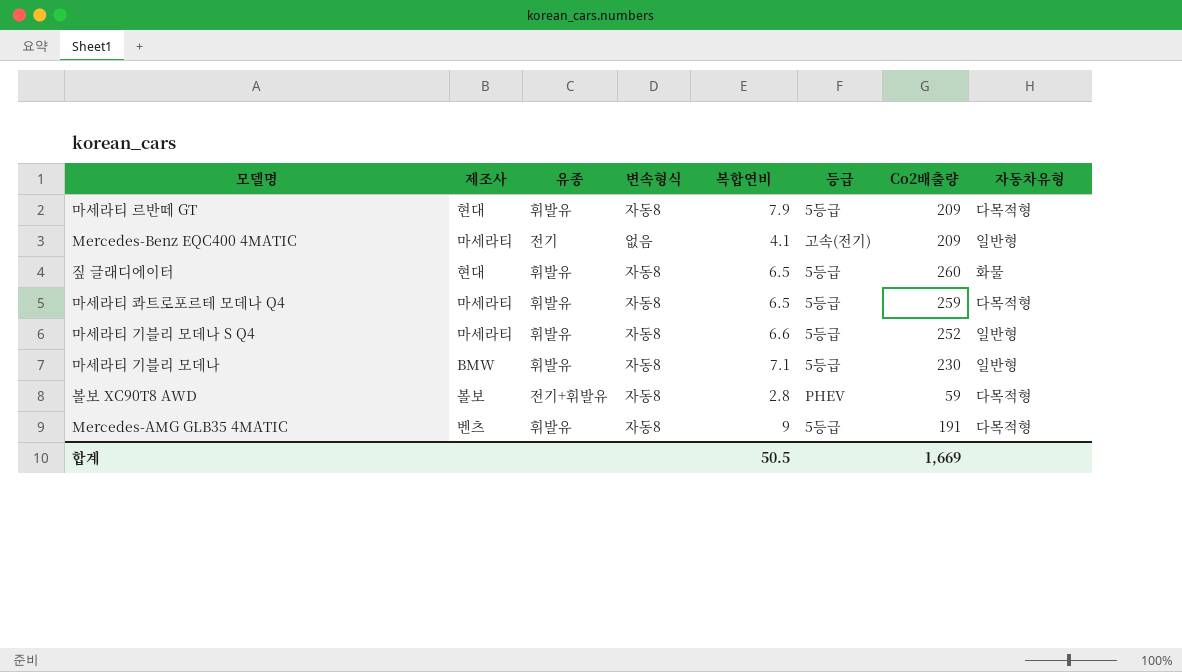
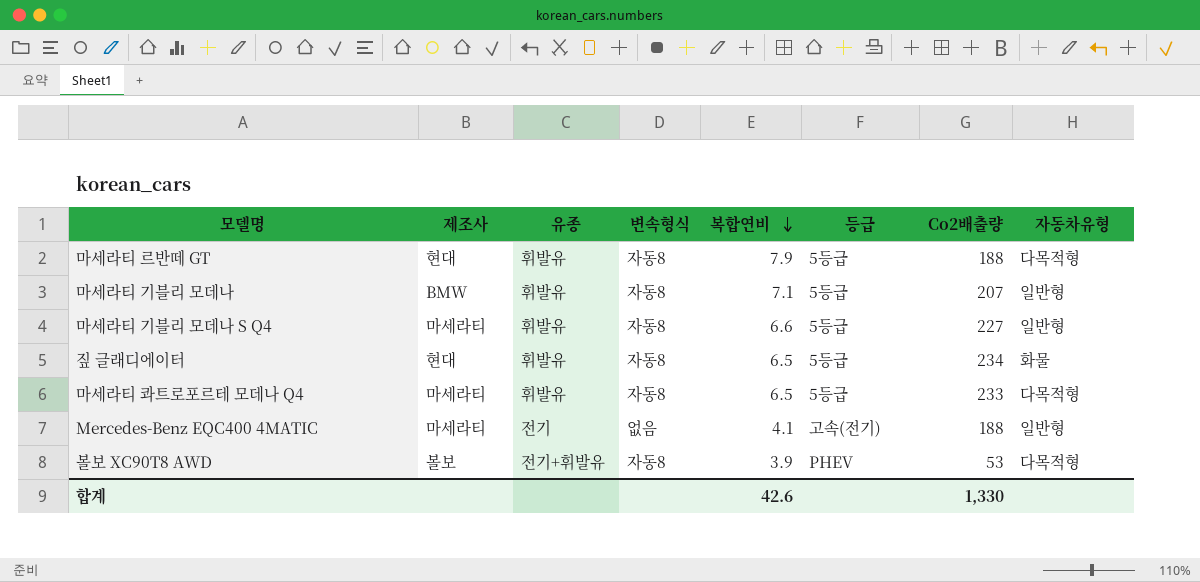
row order: none -> 복합연비 descending
row Mercedes-AMG GLB35 4MATIC: 벤츠 | 휘발유 | 자동8 | 9 | 5등급 | 191 | 다목적형 -> none
마세라티 르반떼 GT | Co2배출량: 209 -> 188
마세라티 기블리 모데나 | Co2배출량: 230 -> 207
마세라티 기블리 모데나 S Q4 | Co2배출량: 252 -> 227
짚 글래디에이터 | Co2배출량: 260 -> 234
마세라티 콰트로포르테 모데나 Q4 | Co2배출량: 259 -> 233
Mercedes-Benz EQC400 4MATIC | Co2배출량: 209 -> 188
볼보 XC90T8 AWD | 복합연비: 2.8 -> 3.9
볼보 XC90T8 AWD | Co2배출량: 59 -> 53
합계 | 복합연비: 50.5 -> 42.6
합계 | Co2배출량: 1,669 -> 1,330

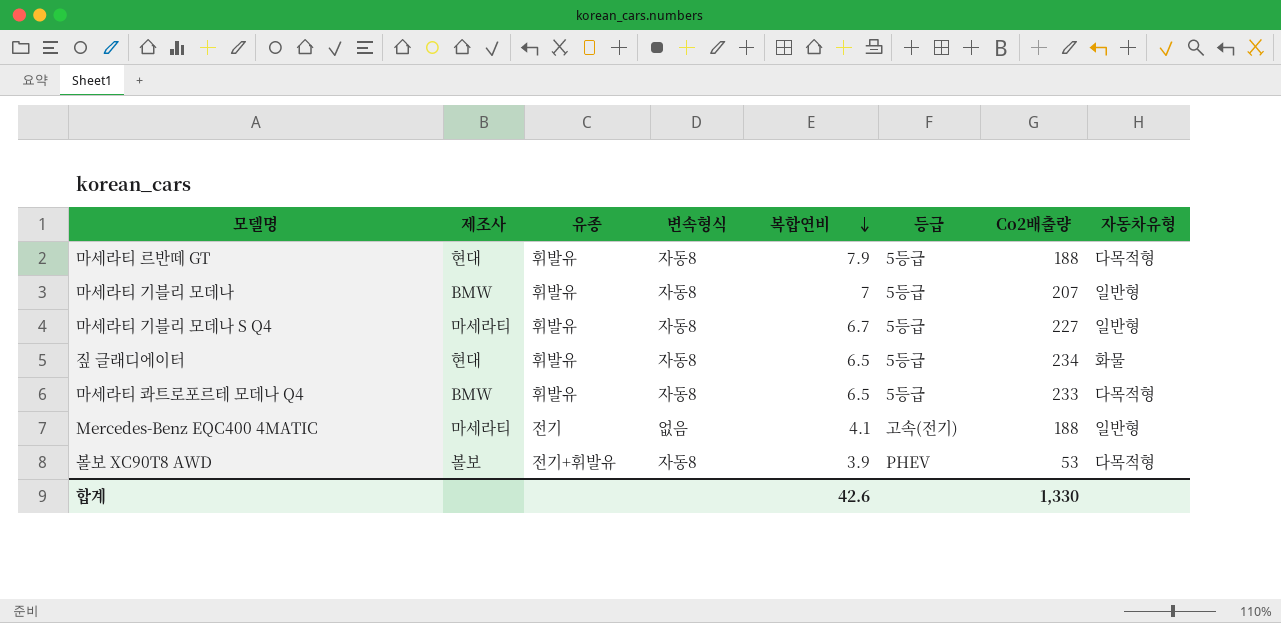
마세라티 기블리 모데나 | 복합연비: 7.1 -> 7
마세라티 기블리 모데나 S Q4 | 복합연비: 6.6 -> 6.7
마세라티 콰트로포르테 모데나 Q4 | 제조사: 마세라티 -> BMW

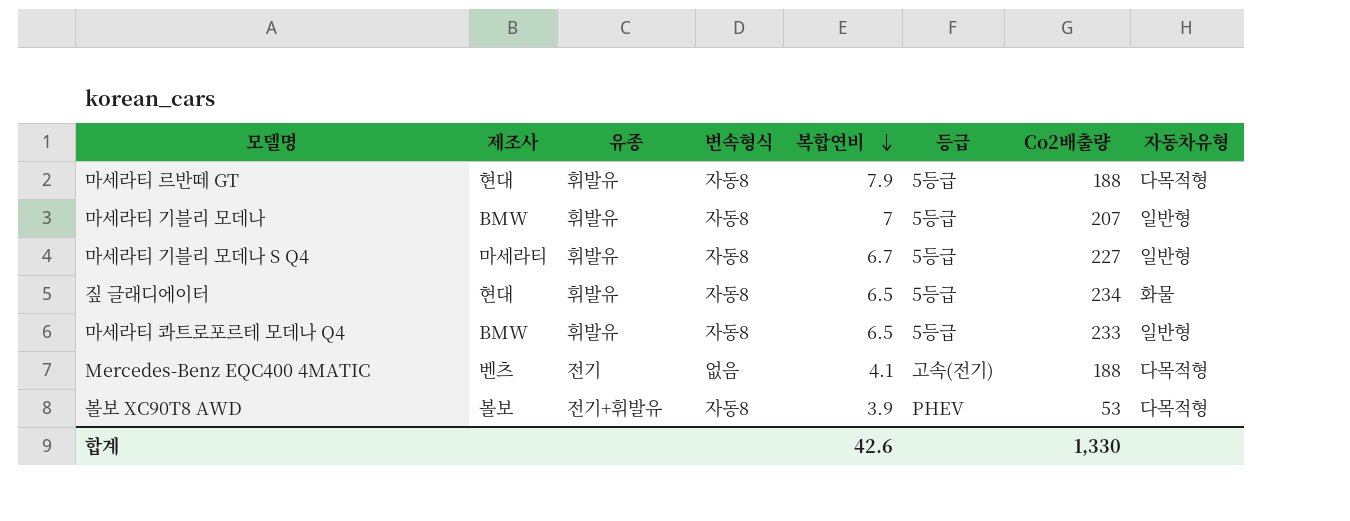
마세라티 콰트로포르테 모데나 Q4 | 자동차유형: 다목적형 -> 일반형
Mercedes-Benz EQC400 4MATIC | 제조사: 마세라티 -> 벤츠
Mercedes-Benz EQC400 4MATIC | 자동차유형: 일반형 -> 다목적형

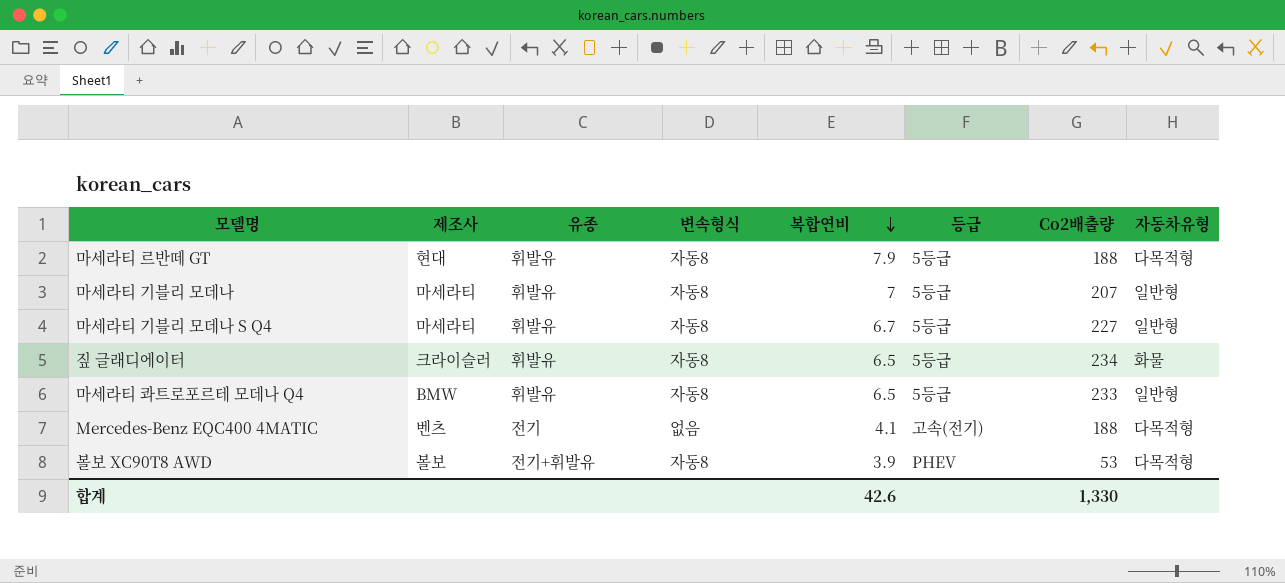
마세라티 기블리 모데나 | 제조사: BMW -> 마세라티
짚 글래디에이터 | 제조사: 현대 -> 크라이슬러

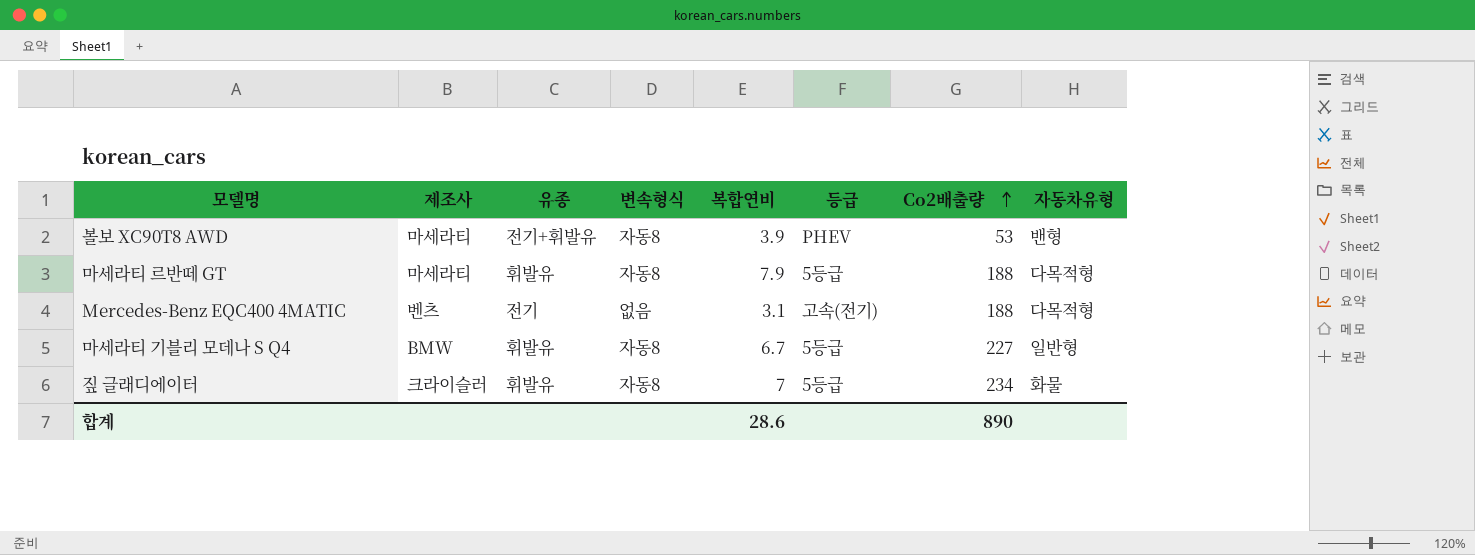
row order: 복합연비 descending -> Co2배출량 ascending
row 마세라티 기블리 모데나: 마세라티 | 휘발유 | 자동8 | 7 | 5등급 | 207 | 일반형 -> none
row 마세라티 콰트로포르테 모데나 Q4: BMW | 휘발유 | 자동8 | 6.5 | 5등급 | 233 | 일반형 -> none
볼보 XC90T8 AWD | 제조사: 볼보 -> 마세라티
볼보 XC90T8 AWD | 자동차유형: 다목적형 -> 밴형
마세라티 르반떼 GT | 제조사: 현대 -> 마세라티
Mercedes-Benz EQC400 4MATIC | 복합연비: 4.1 -> 3.1
마세라티 기블리 모데나 S Q4 | 제조사: 마세라티 -> BMW
짚 글래디에이터 | 복합연비: 6.5 -> 7
합계 | 복합연비: 42.6 -> 28.6
합계 | Co2배출량: 1,330 -> 890

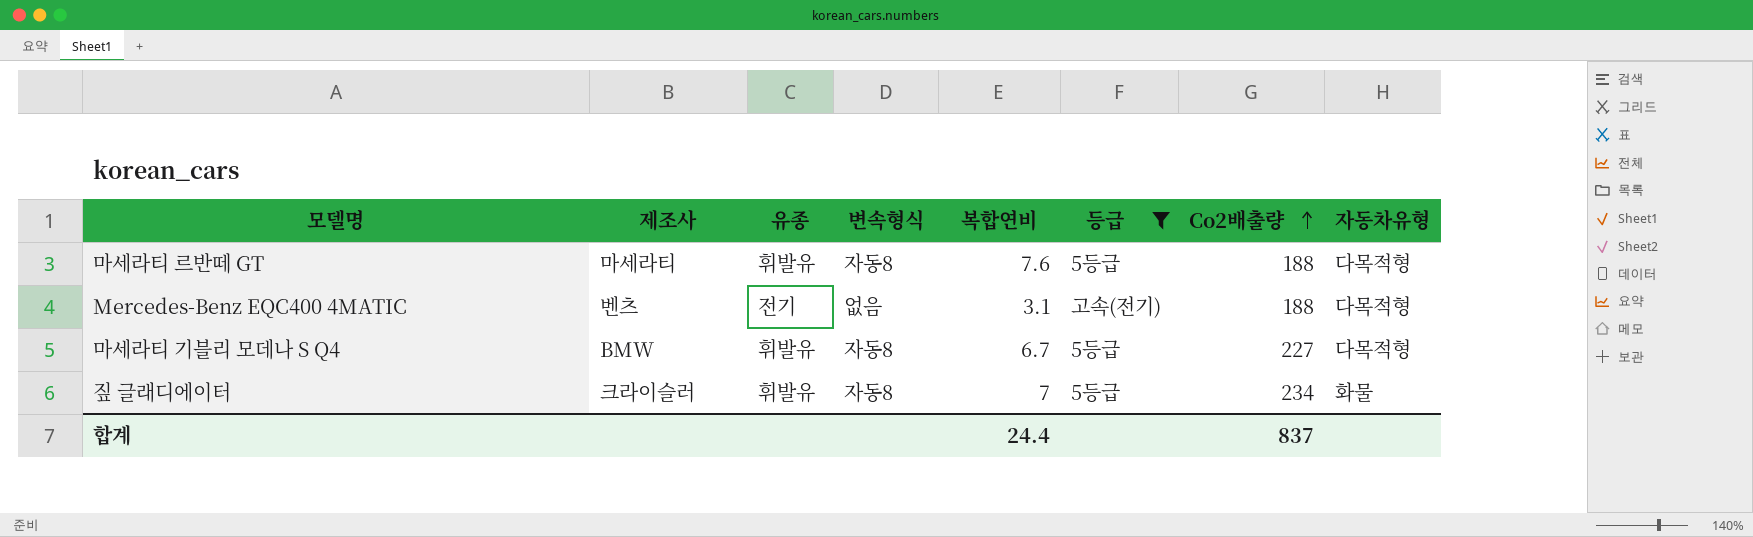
filter: none -> 등급 != PHEV
마세라티 르반떼 GT | 복합연비: 7.9 -> 7.6
마세라티 기블리 모데나 S Q4 | 자동차유형: 일반형 -> 다목적형
합계 | 복합연비: 28.6 -> 24.4
합계 | Co2배출량: 890 -> 837

